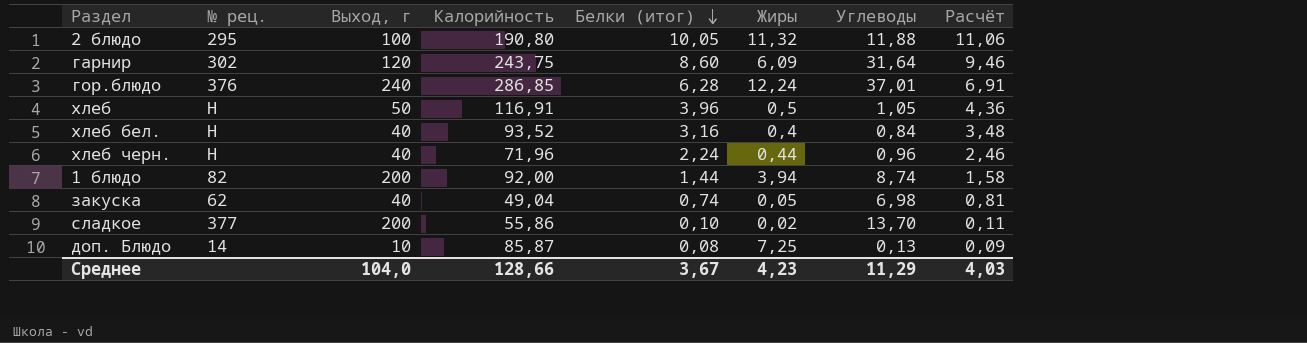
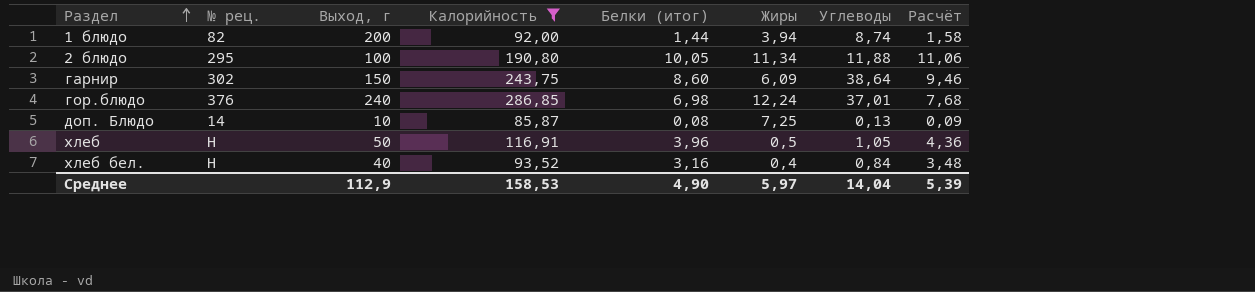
filter: none -> Калорийность >= 85,87
row order: Белки (итог) descending -> Раздел ascending
2 блюдо | Жиры: 11,32 -> 11,34
гарнир | Выход, г: 120 -> 150
гарнир | Углеводы: 31,64 -> 38,64
гор.блюдо | Белки (итог): 6,28 -> 6,98
гор.блюдо | Расчёт: 6,91 -> 7,68
Среднее | Выход, г: 104,0 -> 112,9
Среднее | Калорийность: 128,66 -> 158,53
Среднее | Белки (итог): 3,67 -> 4,90
Среднее | Жиры: 4,23 -> 5,97
Среднее | Углеводы: 11,29 -> 14,04
Среднее | Расчёт: 4,03 -> 5,39

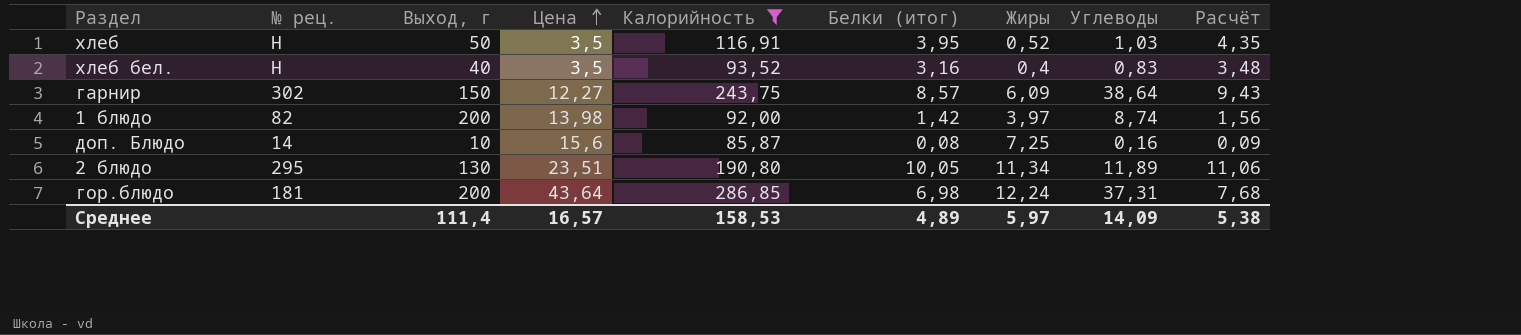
row order: Раздел ascending -> Цена ascending
column Цена | position: none -> 4
хлеб | Белки (итог): 3,96 -> 3,95
хлеб | Жиры: 0,5 -> 0,52
хлеб | Углеводы: 1,05 -> 1,03
хлеб | Расчёт: 4,36 -> 4,35
хлеб бел. | Углеводы: 0,84 -> 0,83
гарнир | Белки (итог): 8,60 -> 8,57
гарнир | Расчёт: 9,46 -> 9,43
1 блюдо | Белки (итог): 1,44 -> 1,42
1 блюдо | Жиры: 3,94 -> 3,97
1 блюдо | Расчёт: 1,58 -> 1,56
доп. Блюдо | Углеводы: 0,13 -> 0,16
2 блюдо | Выход, г: 100 -> 130
2 блюдо | Углеводы: 11,88 -> 11,89
гор.блюдо | № рец.: 376 -> 181
гор.блюдо | Выход, г: 240 -> 200
гор.блюдо | Углеводы: 37,01 -> 37,31
Среднее | Выход, г: 112,9 -> 111,4
Среднее | Белки (итог): 4,90 -> 4,89
Среднее | Углеводы: 14,04 -> 14,09
Среднее | Расчёт: 5,39 -> 5,38

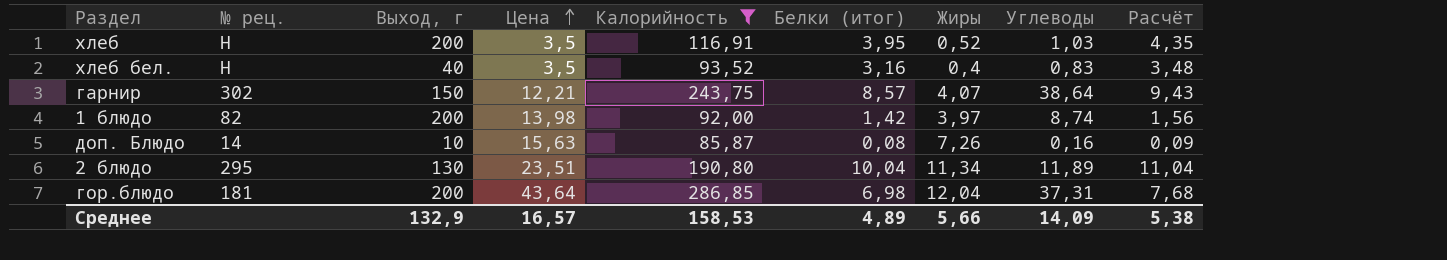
хлеб | Выход, г: 50 -> 200
гарнир | Цена: 12,27 -> 12,21
гарнир | Жиры: 6,09 -> 4,07
доп. Блюдо | Цена: 15,6 -> 15,63
доп. Блюдо | Жиры: 7,25 -> 7,26
2 блюдо | Белки (итог): 10,05 -> 10,04
2 блюдо | Расчёт: 11,06 -> 11,04
гор.блюдо | Жиры: 12,24 -> 12,04
Среднее | Выход, г: 111,4 -> 132,9
Среднее | Жиры: 5,97 -> 5,66

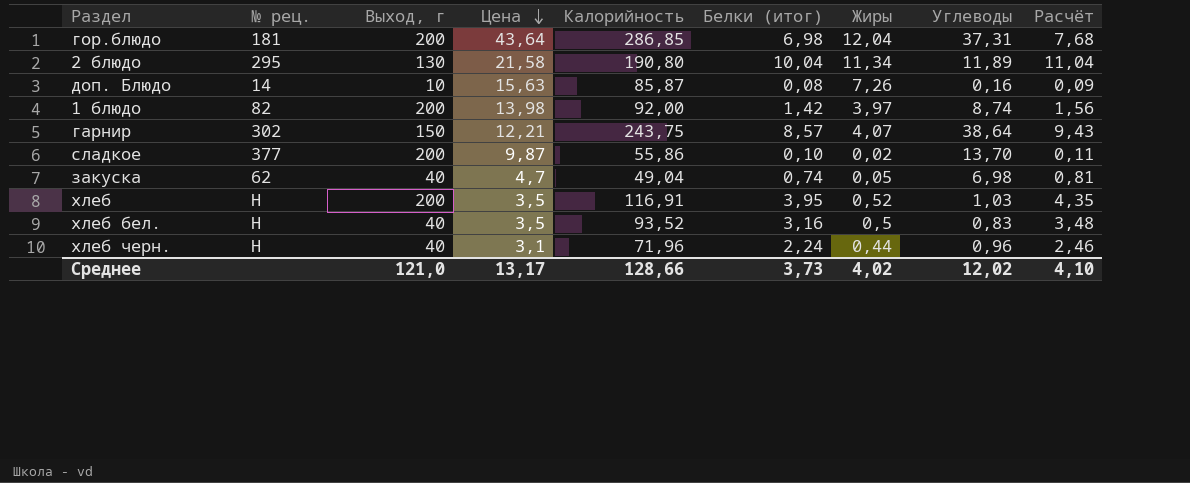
filter: Калорийность >= 85,87 -> none
row order: Цена ascending -> Цена descending
2 блюдо | Цена: 23,51 -> 21,58
хлеб бел. | Жиры: 0,4 -> 0,5
Среднее | Выход, г: 132,9 -> 121,0
Среднее | Цена: 16,57 -> 13,17
Среднее | Калорийность: 158,53 -> 128,66
Среднее | Белки (итог): 4,89 -> 3,73
Среднее | Жиры: 5,66 -> 4,02
Среднее | Углеводы: 14,09 -> 12,02
Среднее | Расчёт: 5,38 -> 4,10

